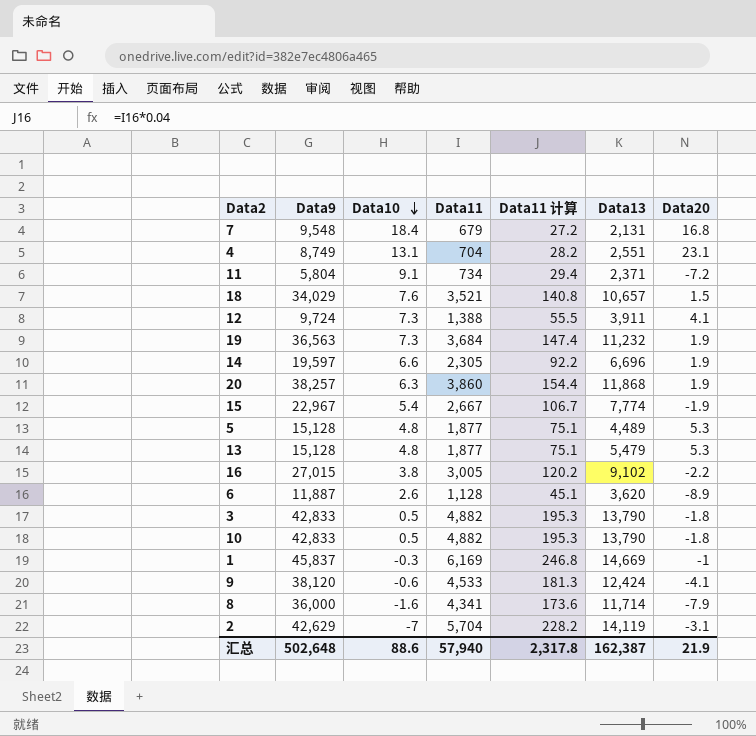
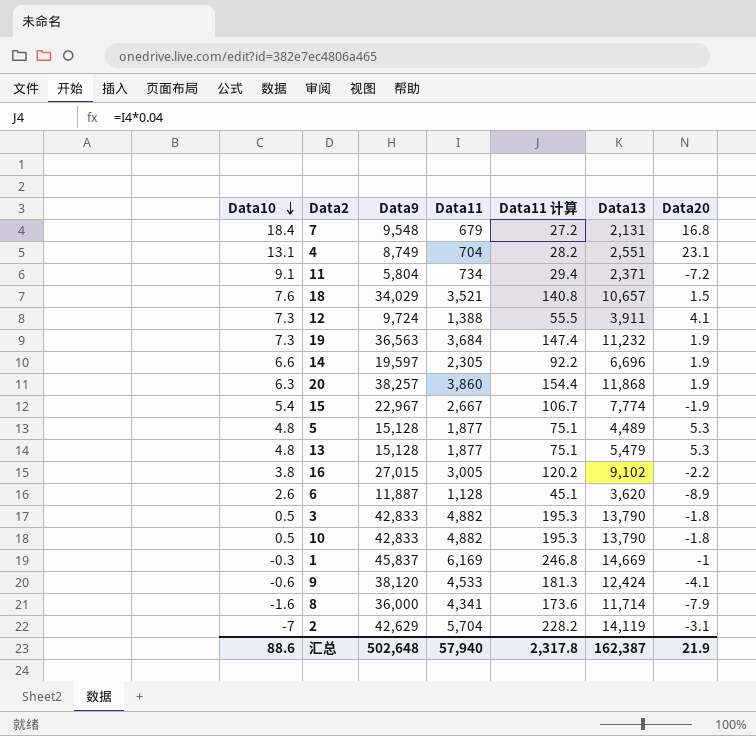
column Data10 | position: 3 -> 1

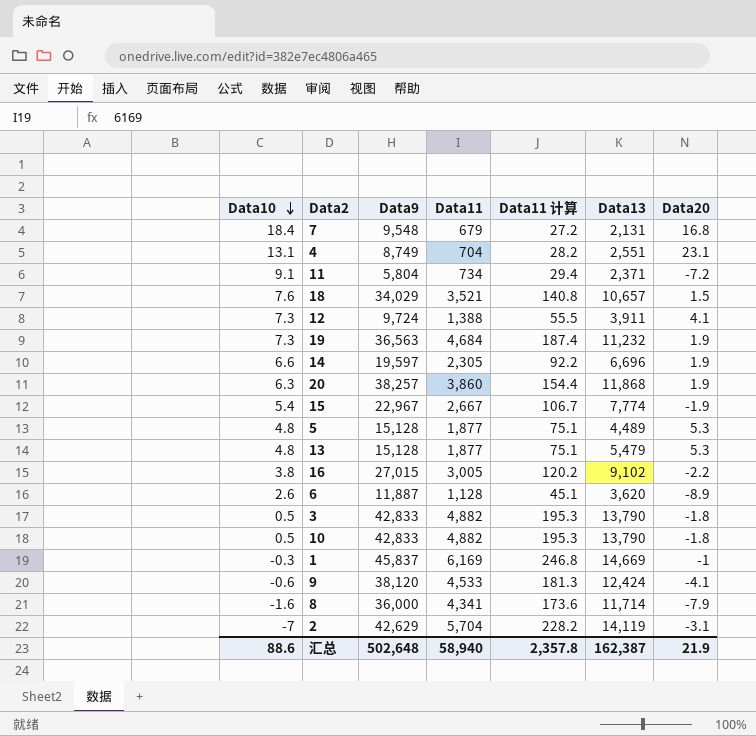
19 | Data11: 3,684 -> 4,684
19 | Data11 计算: 147.4 -> 187.4
汇总 | Data11: 57,940 -> 58,940
汇总 | Data11 计算: 2,317.8 -> 2,357.8

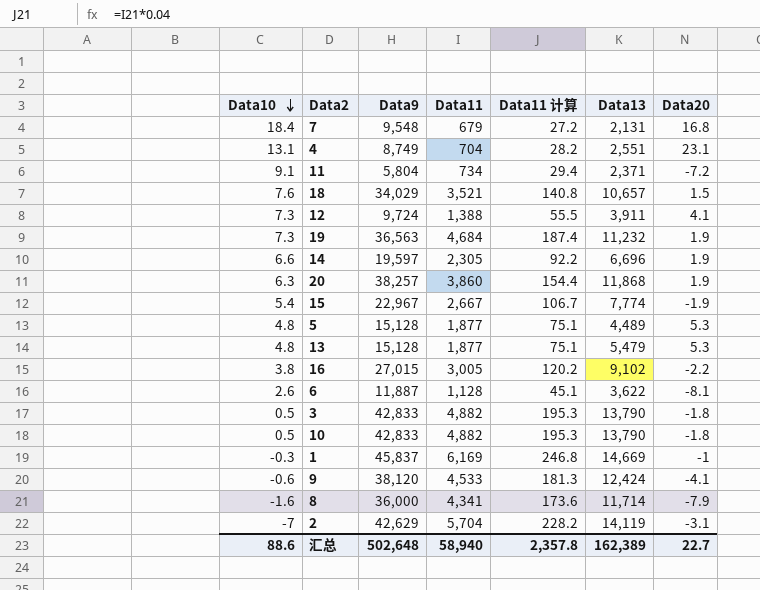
6 | Data13: 3,620 -> 3,622
6 | Data20: -8.9 -> -8.1
汇总 | Data13: 162,387 -> 162,389
汇总 | Data20: 21.9 -> 22.7

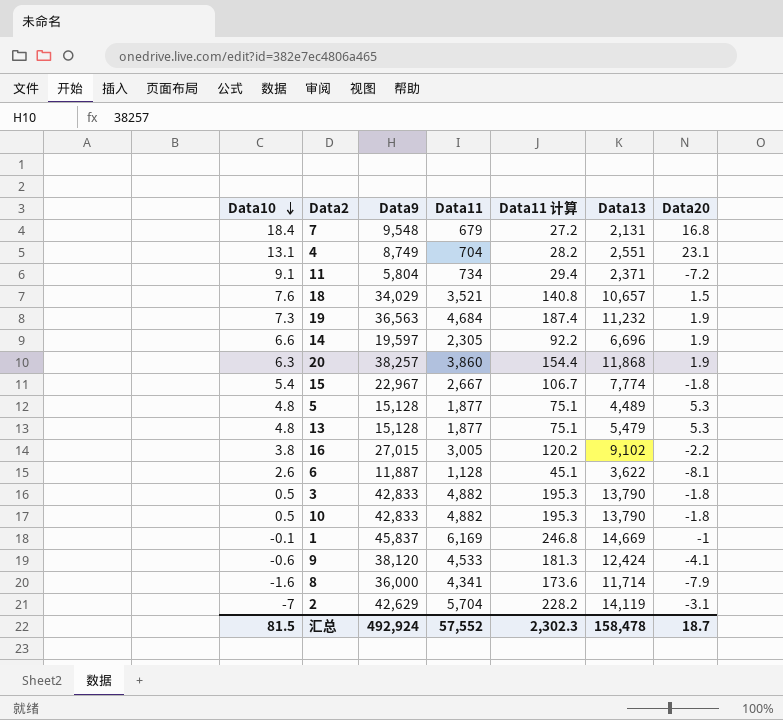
row 12: 7.3 | 9,724 | 1,388 | 55.5 | 3,911 | 4.1 -> none
15 | Data20: -1.9 -> -1.8
1 | Data10: -0.3 -> -0.1
汇总 | Data10: 88.6 -> 81.5
汇总 | Data9: 502,648 -> 492,924
汇总 | Data11: 58,940 -> 57,552
汇总 | Data11 计算: 2,357.8 -> 2,302.3
汇总 | Data13: 162,389 -> 158,478
汇总 | Data20: 22.7 -> 18.7

